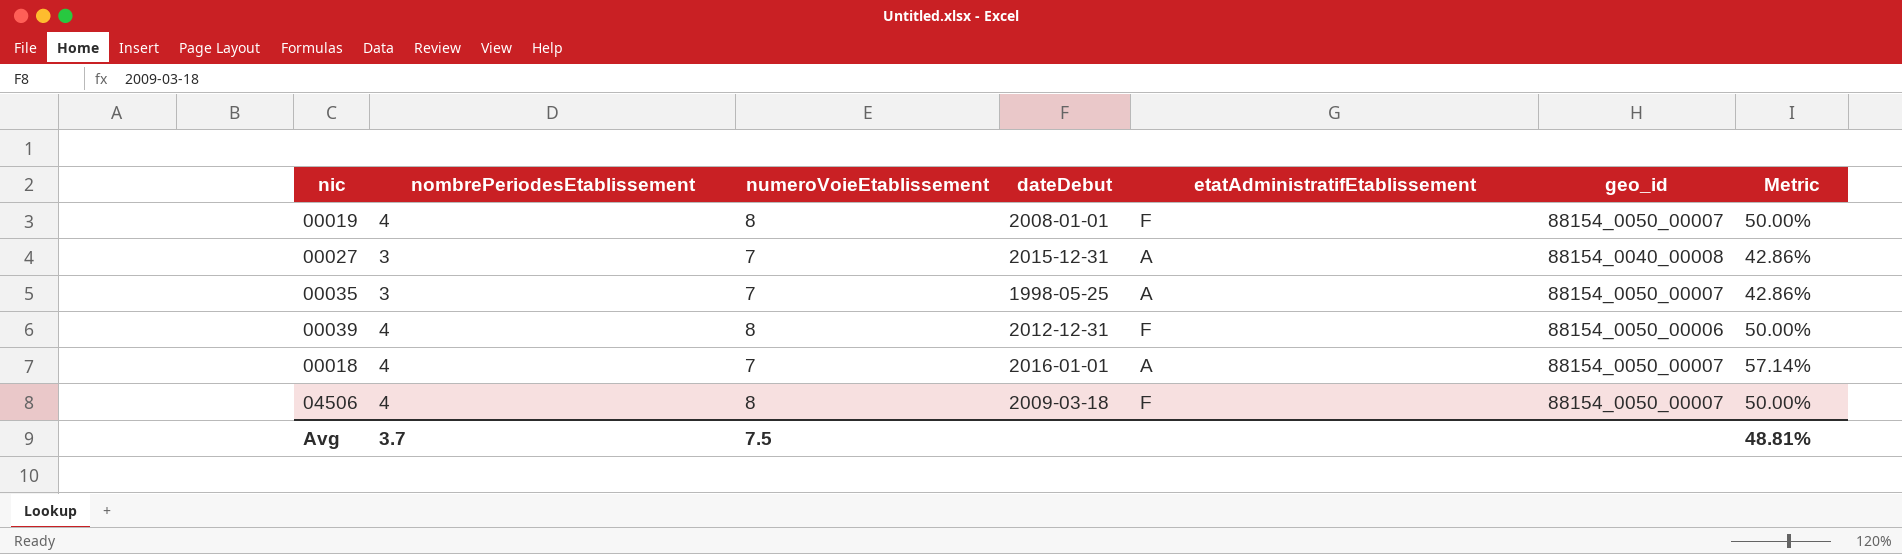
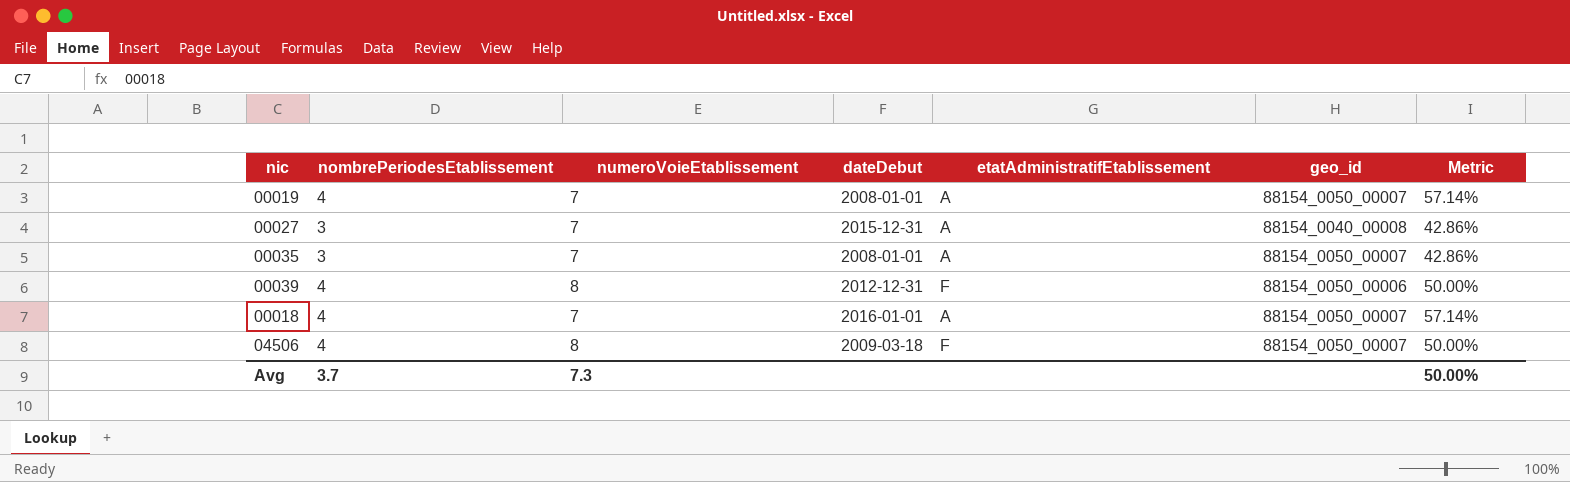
00019 | numeroVoieEtablissement: 8 -> 7
00019 | etatAdministratifEtablissement: F -> A
00019 | Metric: 50.00% -> 57.14%
00035 | dateDebut: 1998-05-25 -> 2008-01-01
Avg | numeroVoieEtablissement: 7.5 -> 7.3
Avg | Metric: 48.81% -> 50.00%

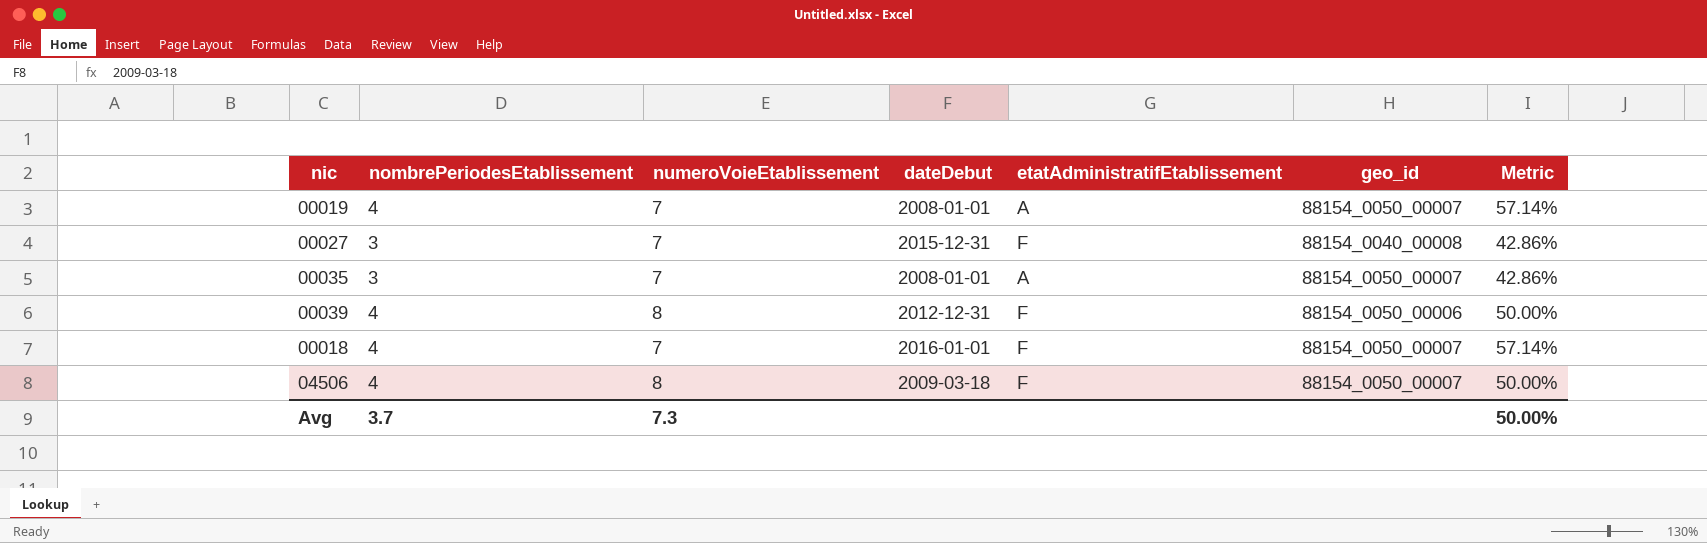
00027 | etatAdministratifEtablissement: A -> F
00018 | etatAdministratifEtablissement: A -> F

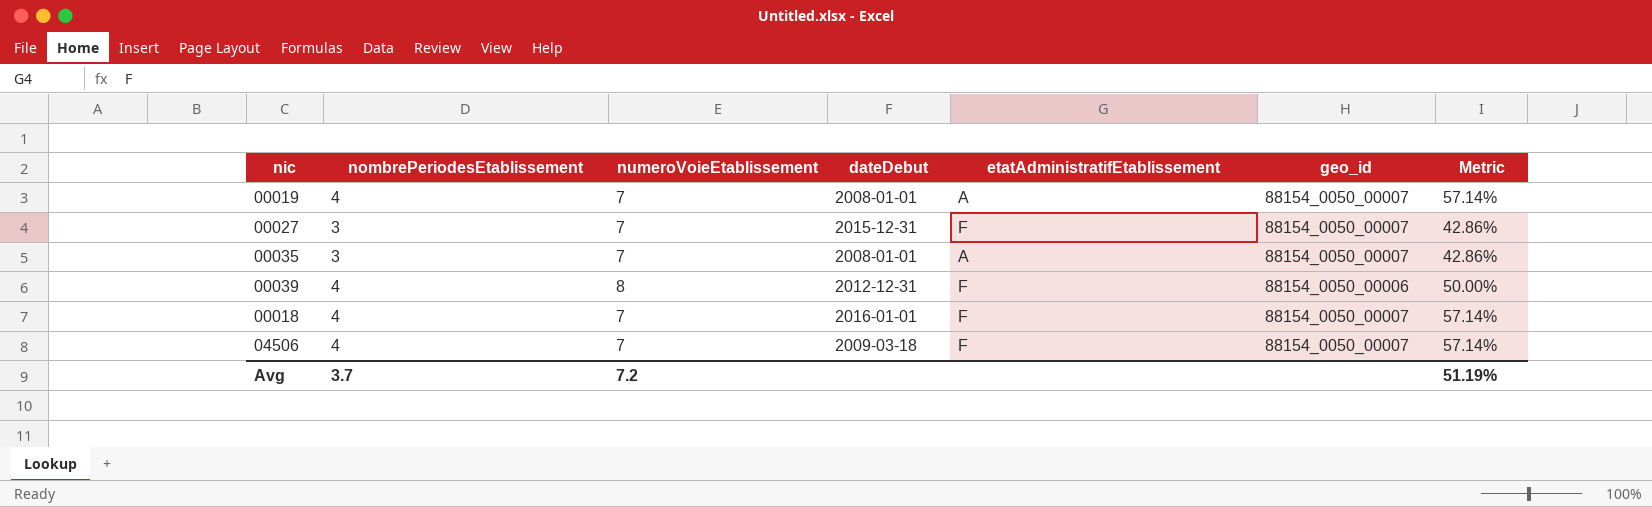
00027 | geo_id: 88154_0040_00008 -> 88154_0050_00007
04506 | numeroVoieEtablissement: 8 -> 7
04506 | Metric: 50.00% -> 57.14%
Avg | numeroVoieEtablissement: 7.3 -> 7.2
Avg | Metric: 50.00% -> 51.19%

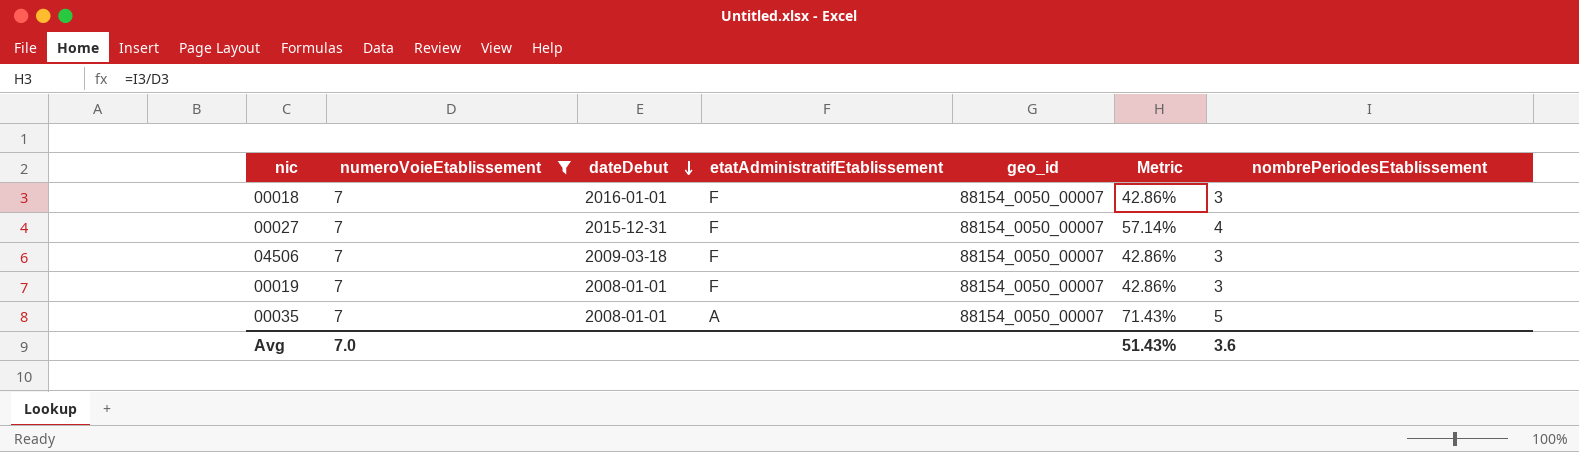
filter: none -> numeroVoieEtablissement = 7
row order: none -> dateDebut descending
column nombrePeriodesEtablissement | position: 2 -> 7
00018 | Metric: 57.14% -> 42.86%
00018 | nombrePeriodesEtablissement: 4 -> 3
00027 | Metric: 42.86% -> 57.14%
00027 | nombrePeriodesEtablissement: 3 -> 4
04506 | Metric: 57.14% -> 42.86%
04506 | nombrePeriodesEtablissement: 4 -> 3
00019 | etatAdministratifEtablissement: A -> F
00019 | Metric: 57.14% -> 42.86%
00019 | nombrePeriodesEtablissement: 4 -> 3
00035 | Metric: 42.86% -> 71.43%
00035 | nombrePeriodesEtablissement: 3 -> 5
Avg | numeroVoieEtablissement: 7.2 -> 7.0
Avg | Metric: 51.19% -> 51.43%
Avg | nombrePeriodesEtablissement: 3.7 -> 3.6

